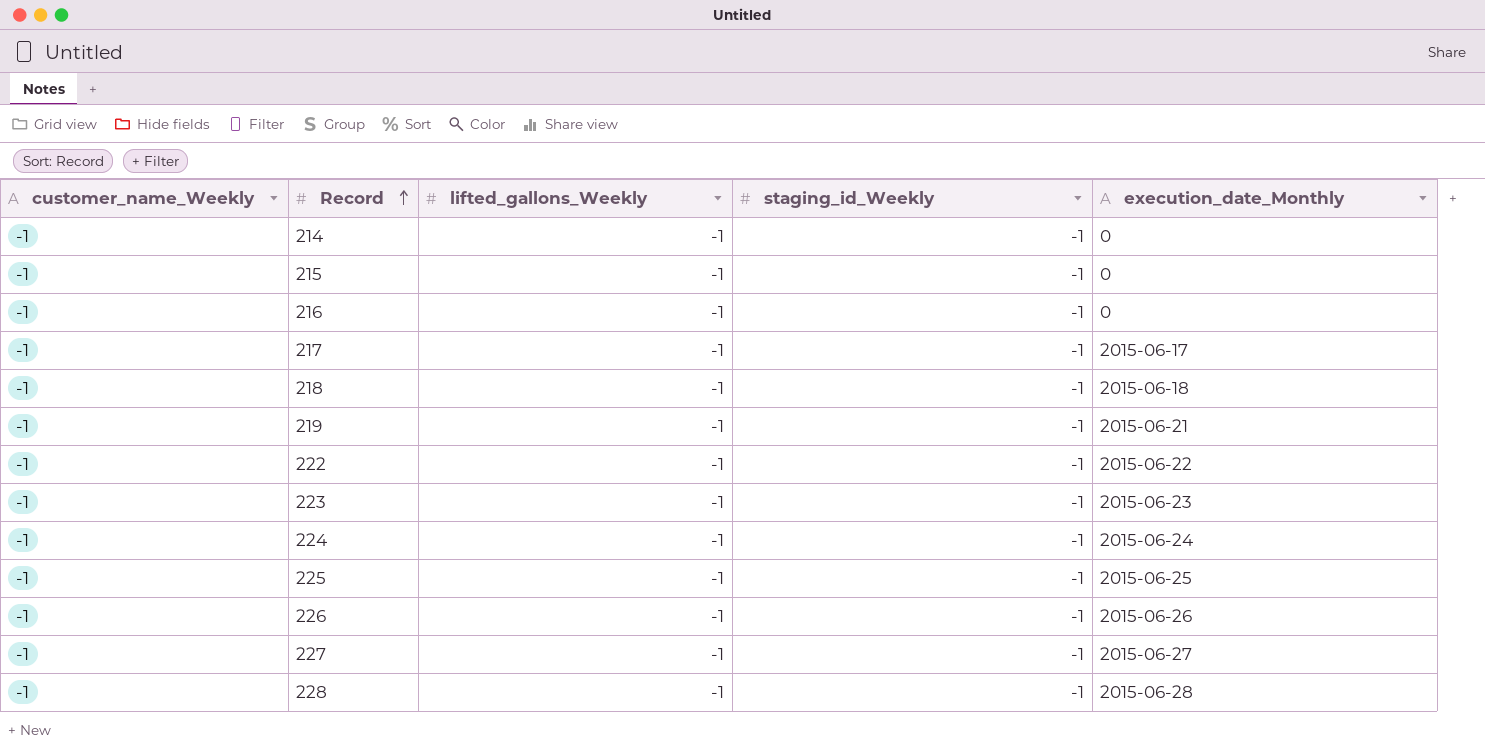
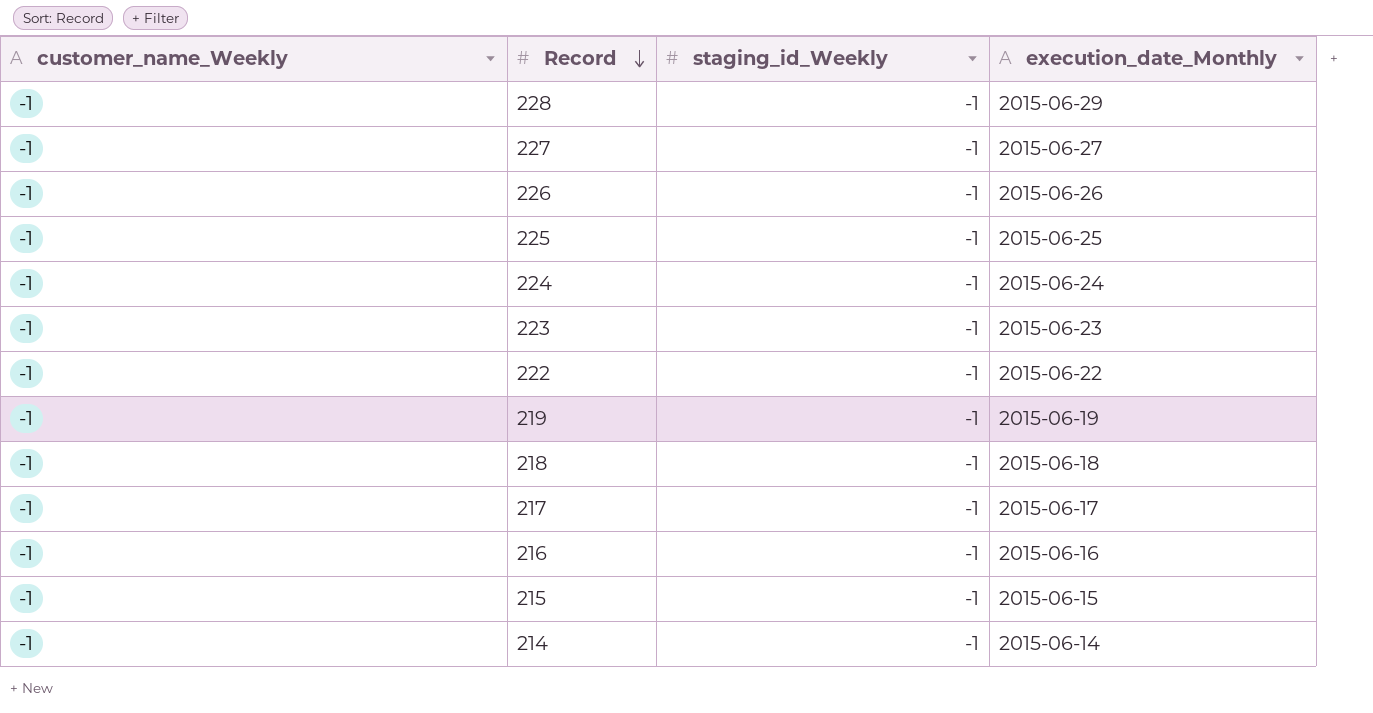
row order: Record ascending -> Record descending
column lifted_gallons_Weekly | position: 3 -> none
228 | execution_date_Monthly: 2015-06-28 -> 2015-06-29
219 | execution_date_Monthly: 2015-06-21 -> 2015-06-19
216 | execution_date_Monthly: 0 -> 2015-06-16
215 | execution_date_Monthly: 0 -> 2015-06-15
214 | execution_date_Monthly: 0 -> 2015-06-14

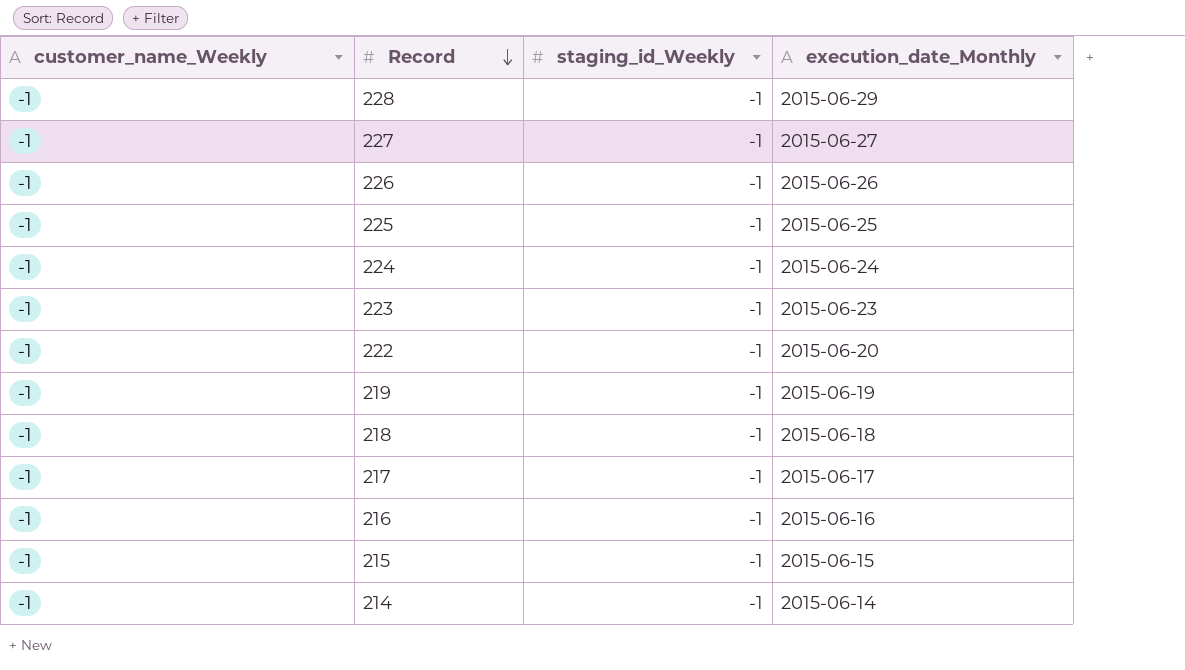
222 | execution_date_Monthly: 2015-06-22 -> 2015-06-20

